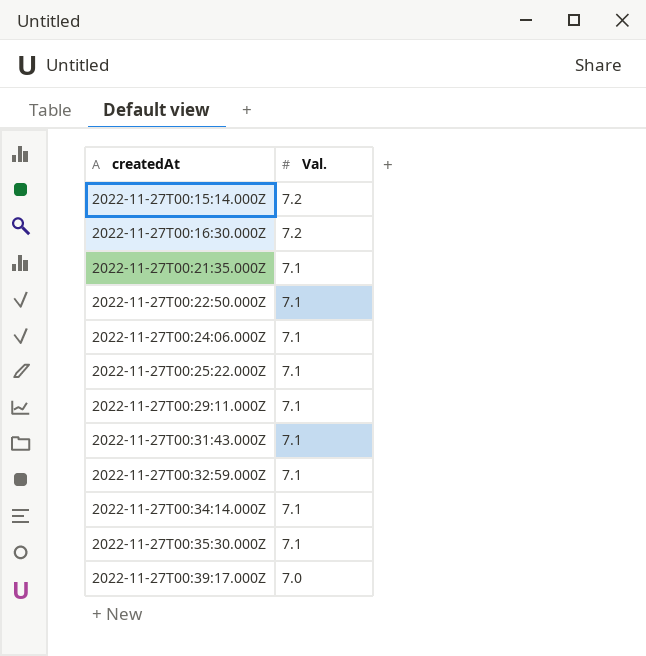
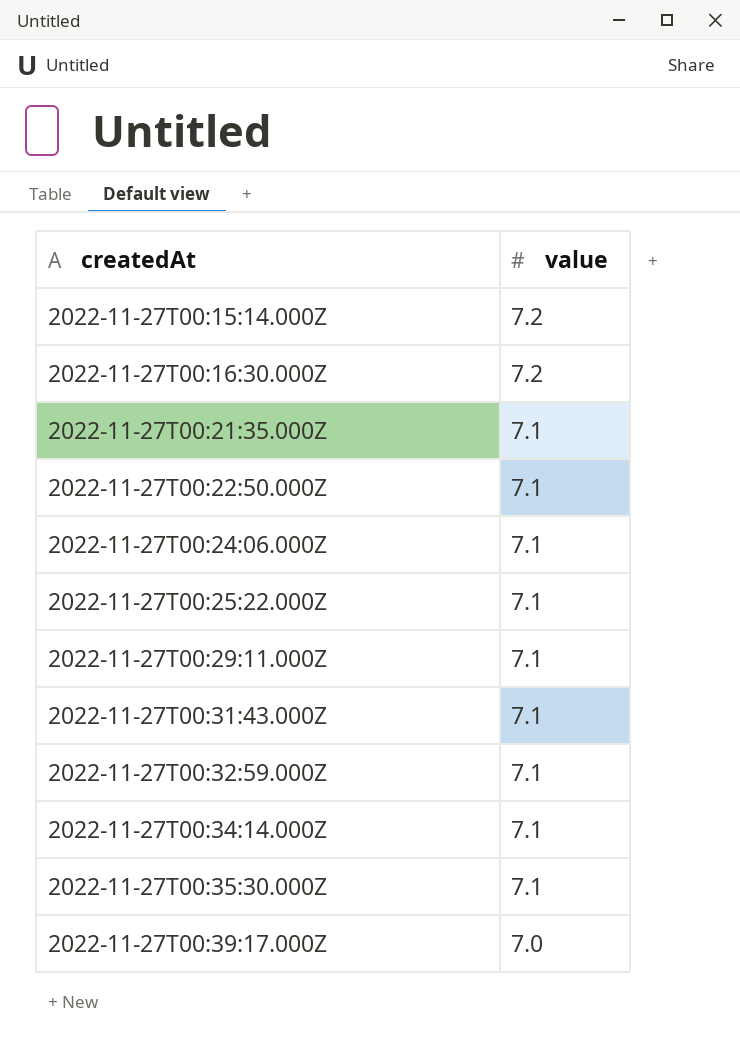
column name: Val. -> value

